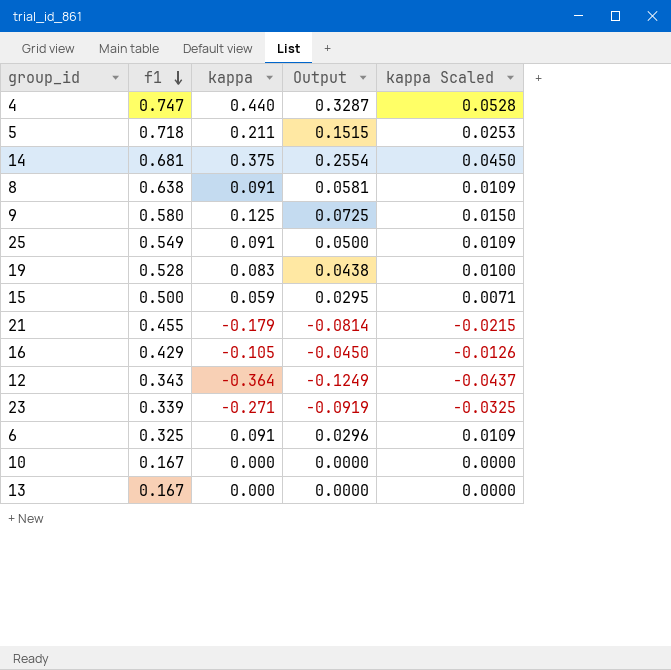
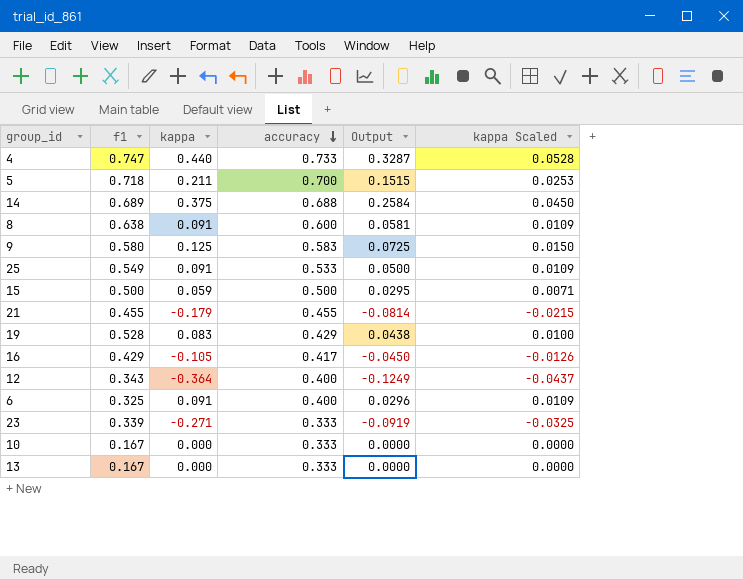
row order: f1 descending -> accuracy descending
column accuracy | position: none -> 4
14 | f1: 0.681 -> 0.689
14 | Output: 0.2554 -> 0.2584

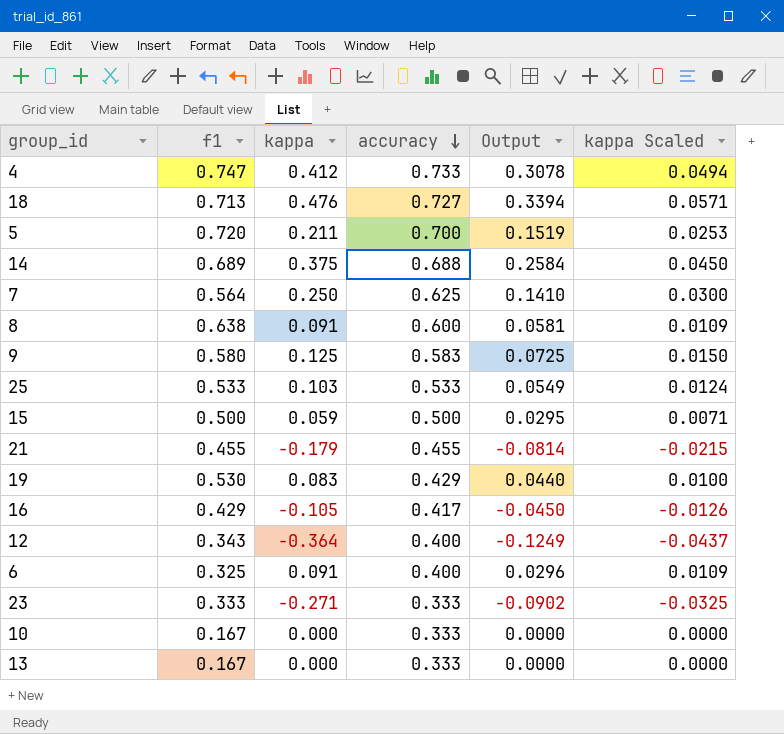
4 | kappa: 0.440 -> 0.412
4 | Output: 0.3287 -> 0.3078
4 | kappa Scaled: 0.0528 -> 0.0494
row 18: none -> 0.713 | 0.476 | 0.727 | 0.3394 | 0.0571
5 | f1: 0.718 -> 0.720
5 | Output: 0.1515 -> 0.1519
row 7: none -> 0.564 | 0.250 | 0.625 | 0.1410 | 0.0300
25 | f1: 0.549 -> 0.533
25 | kappa: 0.091 -> 0.103
25 | Output: 0.0500 -> 0.0549
25 | kappa Scaled: 0.0109 -> 0.0124
19 | f1: 0.528 -> 0.530
19 | Output: 0.0438 -> 0.0440
23 | f1: 0.339 -> 0.333
23 | Output: -0.0919 -> -0.0902

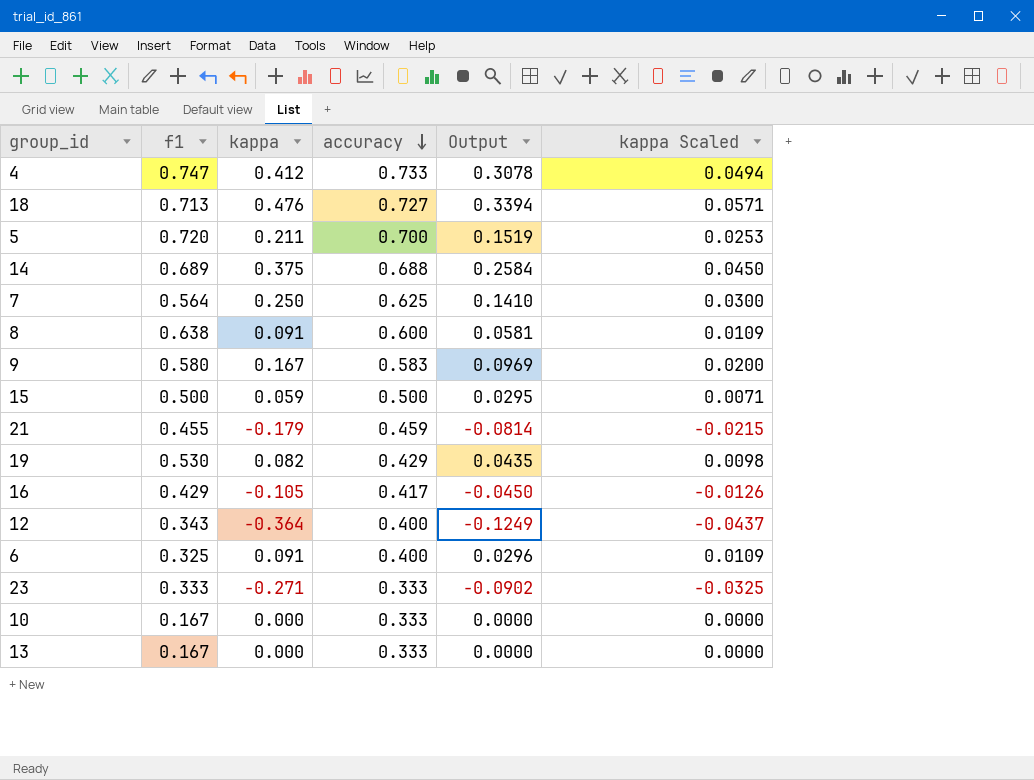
row 25: 0.533 | 0.103 | 0.533 | 0.0549 | 0.0124 -> none
9 | kappa: 0.125 -> 0.167
9 | Output: 0.0725 -> 0.0969
9 | kappa Scaled: 0.0150 -> 0.0200
21 | accuracy: 0.455 -> 0.459
19 | kappa: 0.083 -> 0.082
19 | Output: 0.0440 -> 0.0435
19 | kappa Scaled: 0.0100 -> 0.0098

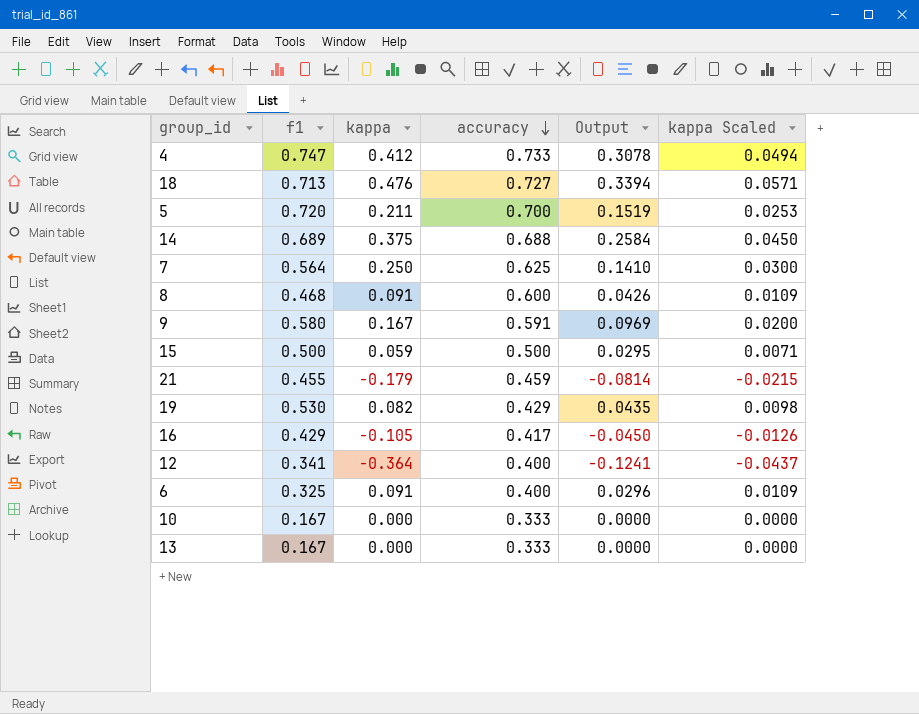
row 23: 0.333 | -0.271 | 0.333 | -0.0902 | -0.0325 -> none
8 | f1: 0.638 -> 0.468
8 | Output: 0.0581 -> 0.0426
9 | accuracy: 0.583 -> 0.591
12 | f1: 0.343 -> 0.341
12 | Output: -0.1249 -> -0.1241

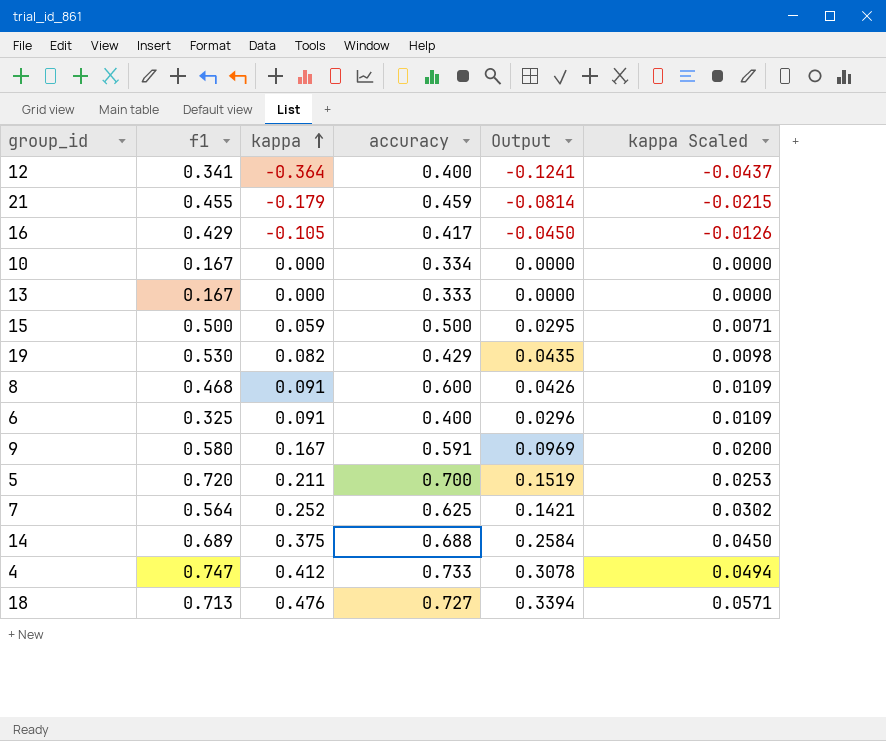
row order: accuracy descending -> kappa ascending
10 | accuracy: 0.333 -> 0.334
7 | kappa: 0.250 -> 0.252
7 | Output: 0.1410 -> 0.1421
7 | kappa Scaled: 0.0300 -> 0.0302

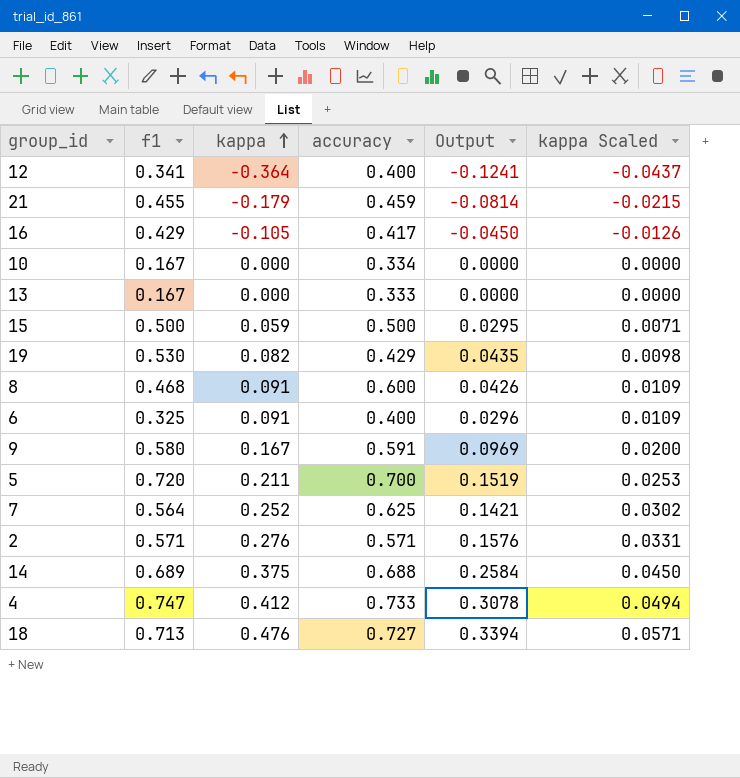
row 2: none -> 0.571 | 0.276 | 0.571 | 0.1576 | 0.0331

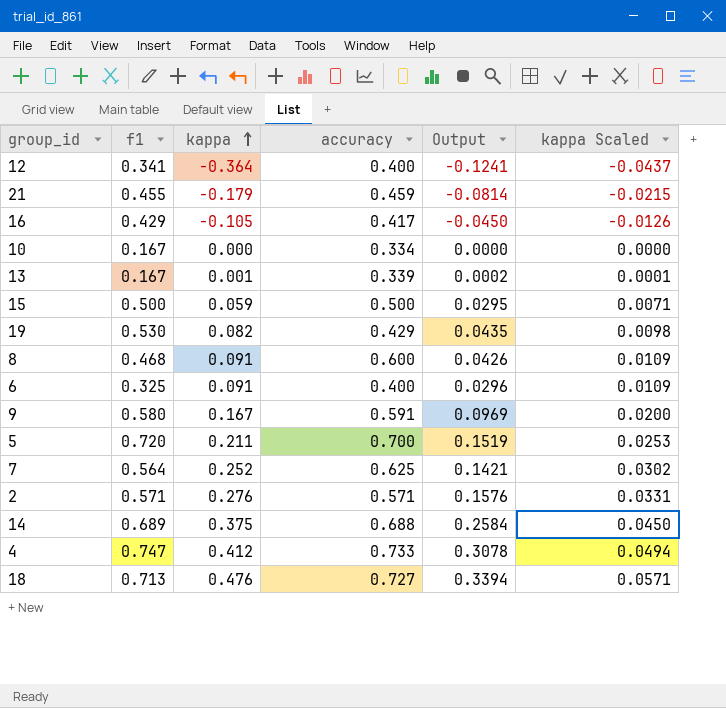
13 | kappa: 0.000 -> 0.001
13 | accuracy: 0.333 -> 0.339
13 | Output: 0.0000 -> 0.0002
13 | kappa Scaled: 0.0000 -> 0.0001

